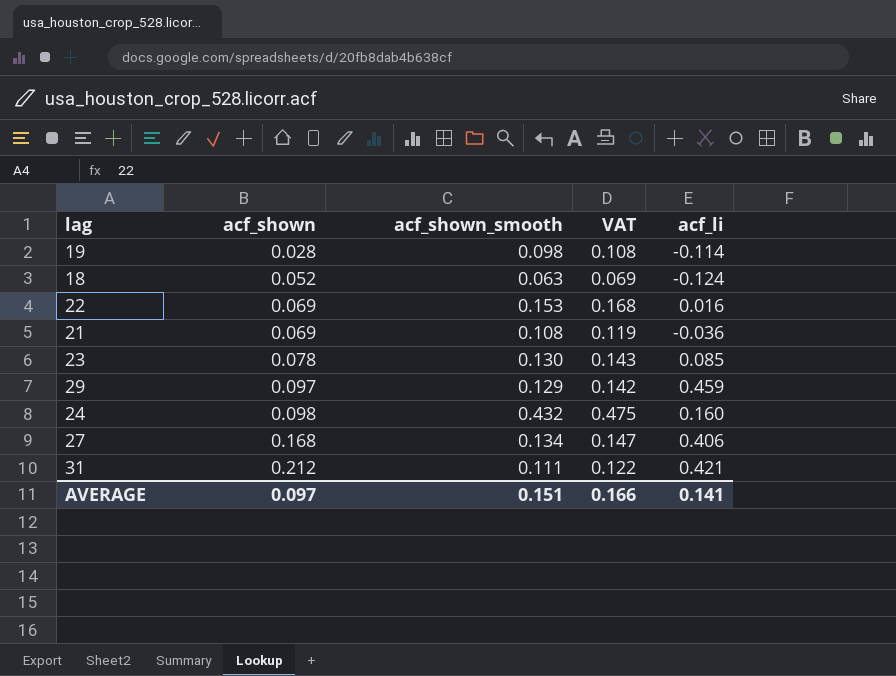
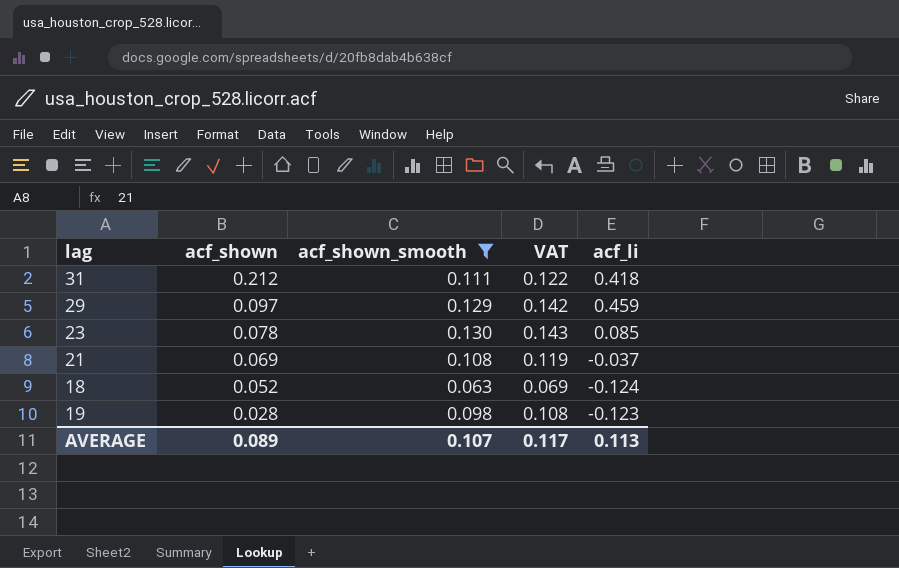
filter: none -> acf_shown_smooth <= 0.130
row order: acf_shown ascending -> acf_shown descending
31 | acf_li: 0.421 -> 0.418
21 | acf_li: -0.036 -> -0.037
19 | acf_li: -0.114 -> -0.123
AVERAGE | acf_shown: 0.097 -> 0.089
AVERAGE | acf_shown_smooth: 0.151 -> 0.107
AVERAGE | VAT: 0.166 -> 0.117
AVERAGE | acf_li: 0.141 -> 0.113

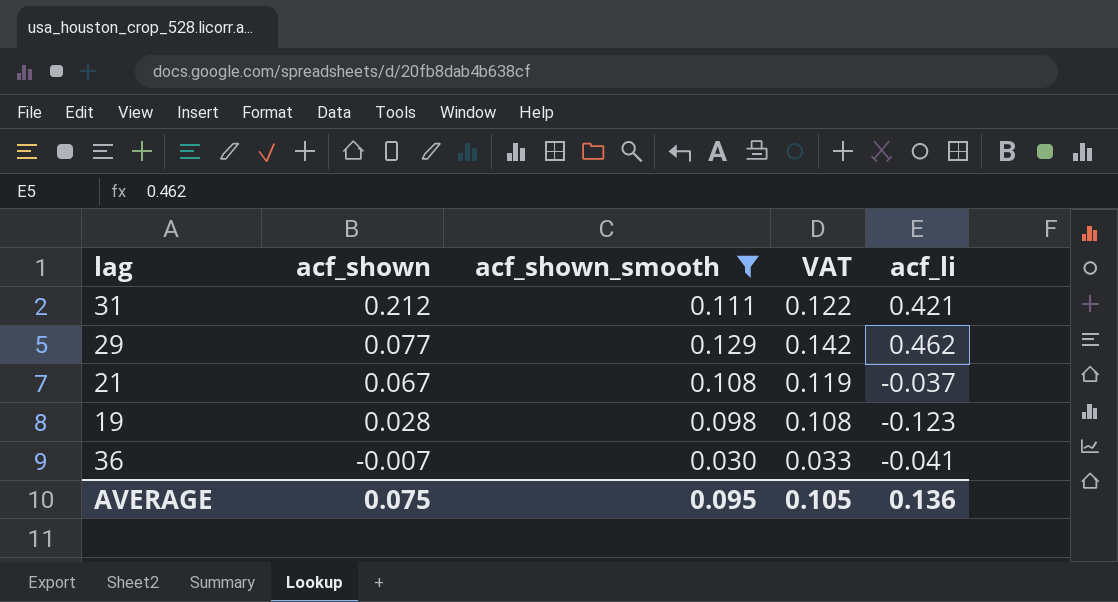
row 23: 0.078 | 0.130 | 0.143 | 0.085 -> none
row 18: 0.052 | 0.063 | 0.069 | -0.124 -> none
31 | acf_li: 0.418 -> 0.421
29 | acf_shown: 0.097 -> 0.077
29 | acf_li: 0.459 -> 0.462
21 | acf_shown: 0.069 -> 0.067
row 36: none -> -0.007 | 0.030 | 0.033 | -0.041
AVERAGE | acf_shown: 0.089 -> 0.075
AVERAGE | acf_shown_smooth: 0.107 -> 0.095
AVERAGE | VAT: 0.117 -> 0.105
AVERAGE | acf_li: 0.113 -> 0.136

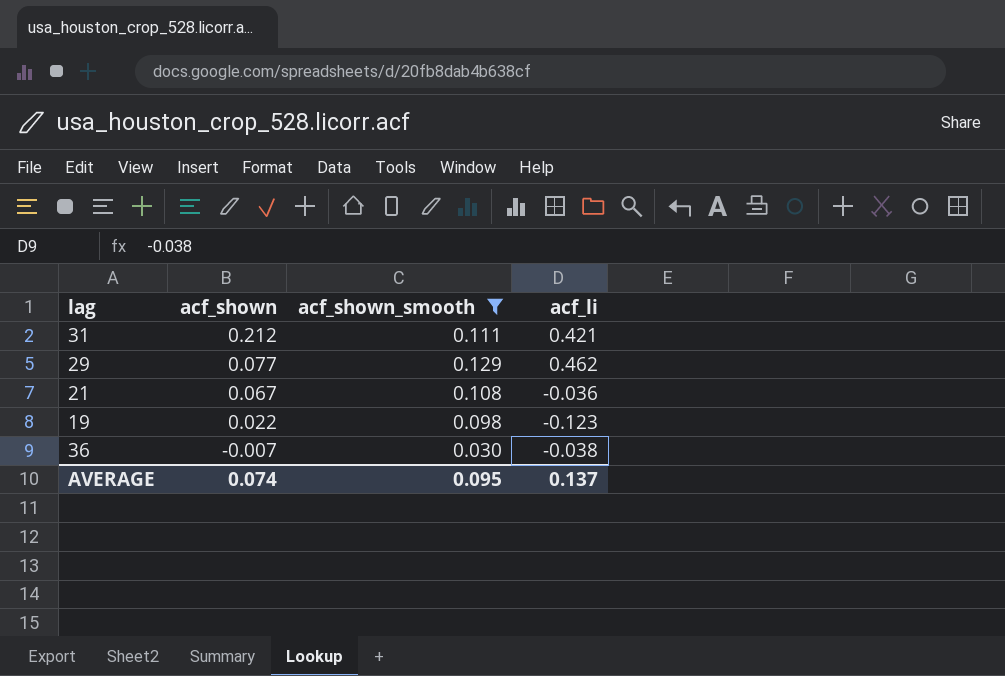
column VAT | formula: [acf_shown_smooth] * 1.1 -> none
21 | acf_li: -0.037 -> -0.036
19 | acf_shown: 0.028 -> 0.022
36 | acf_li: -0.041 -> -0.038
AVERAGE | acf_shown: 0.075 -> 0.074
AVERAGE | acf_li: 0.136 -> 0.137

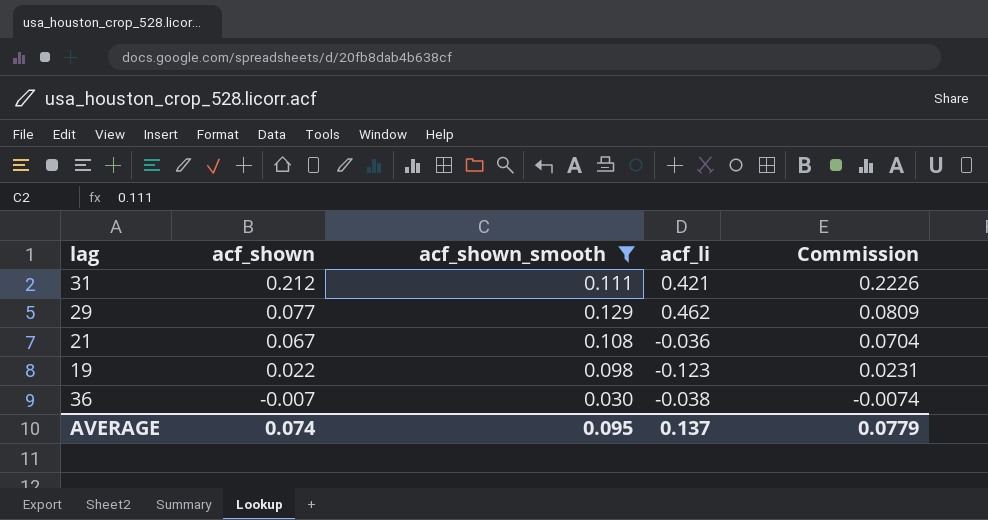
column Commission | formula: none -> [acf_shown] * 1.05

